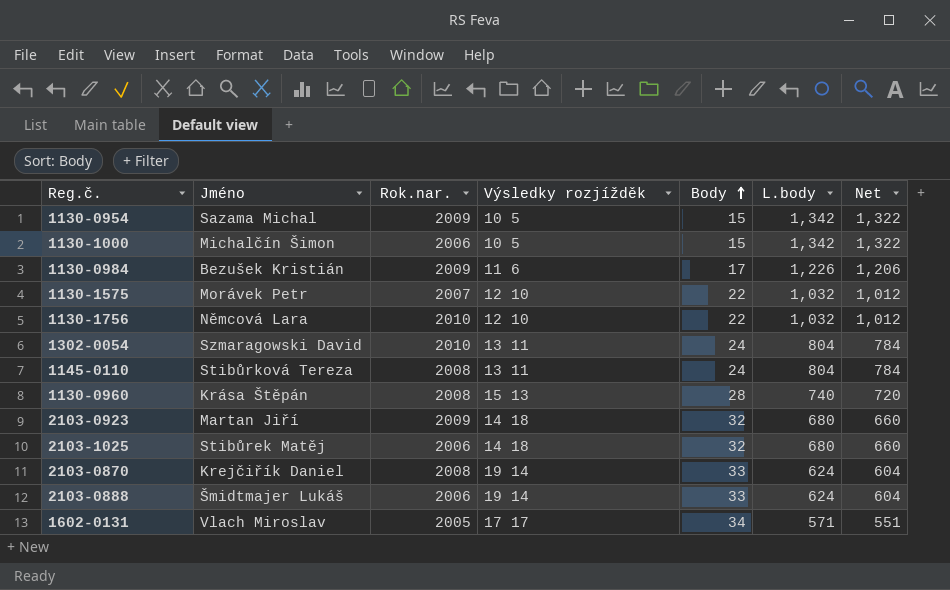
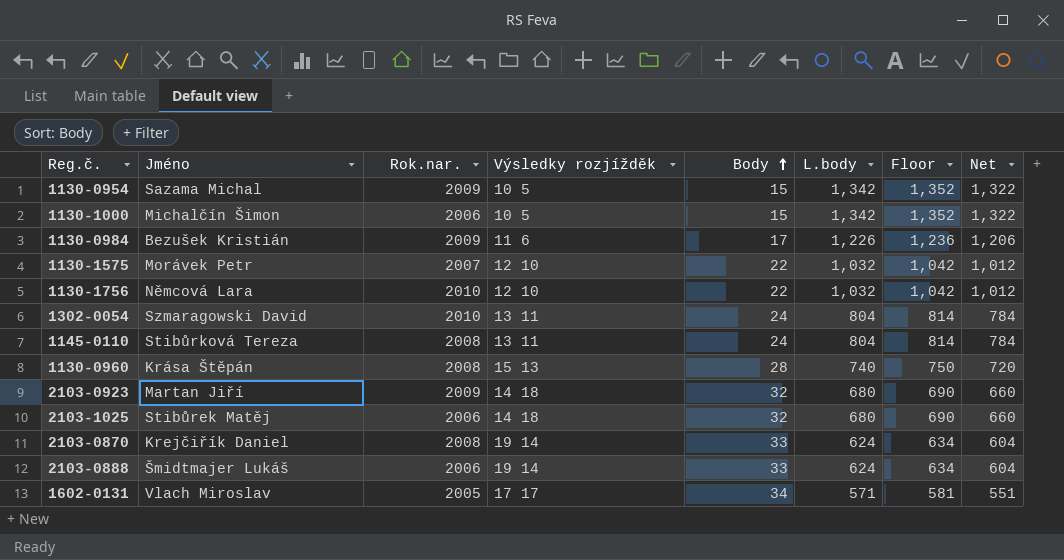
column Floor | formula: none -> [L.body] + 10

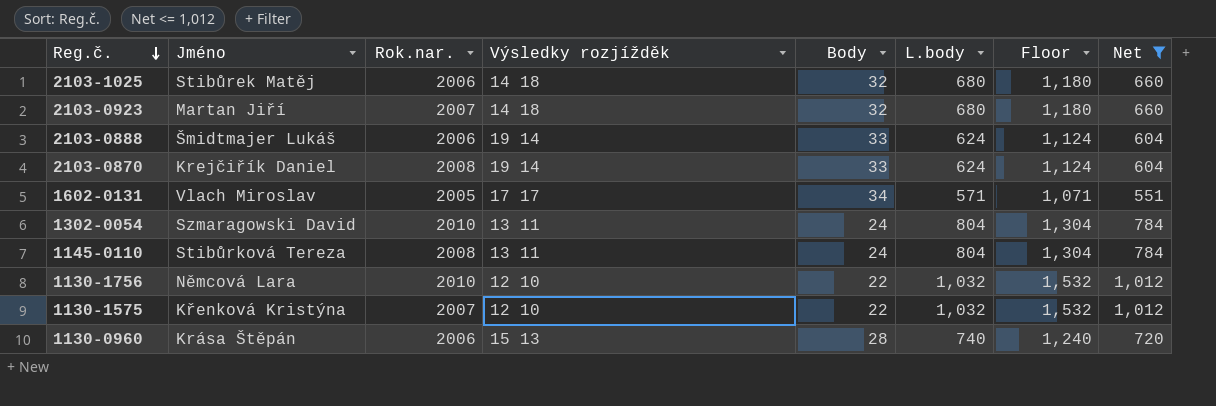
filter: none -> Net <= 1,012
row order: Body ascending -> Reg.č. descending
column Floor | formula: [L.body] + 10 -> [L.body] + 500
2103-0923 | Rok.nar.: 2009 -> 2007
1130-1575 | Jméno: Morávek Petr -> Křenková Kristýna
1130-0960 | Rok.nar.: 2008 -> 2006

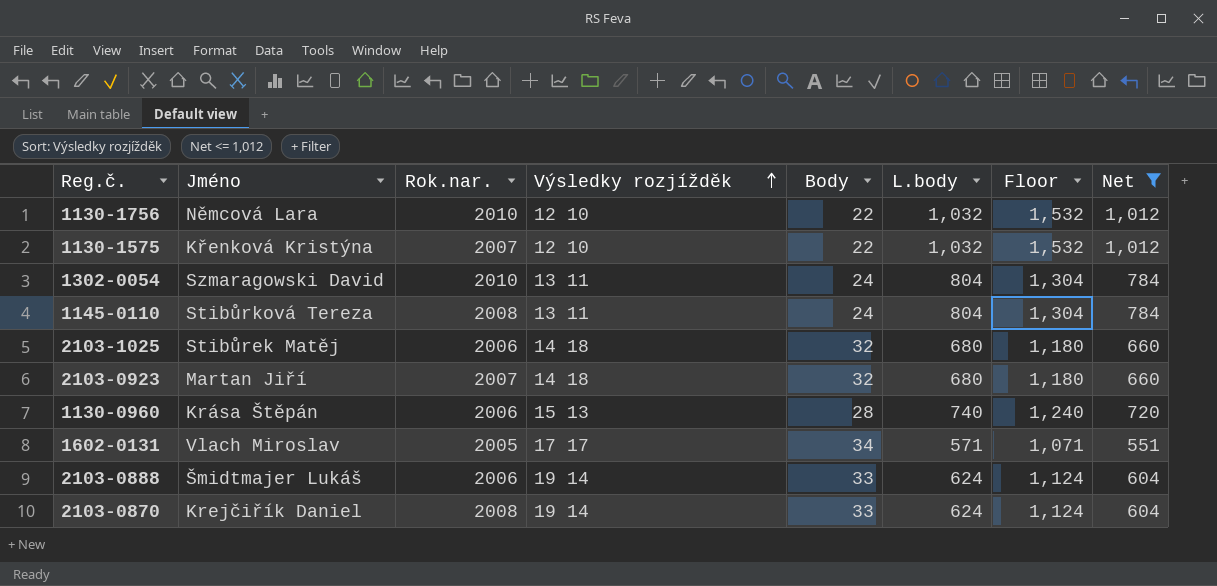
row order: Reg.č. descending -> Výsledky rozjížděk ascending

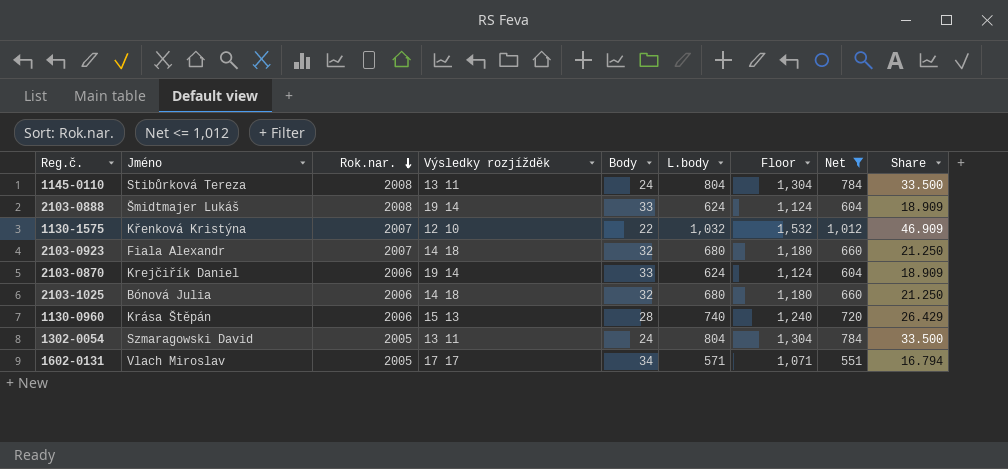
row order: Výsledky rozjížděk ascending -> Rok.nar. descending
column Share | formula: none -> [L.body] / [Body]
row 1130-1756: Němcová Lara | 2010 | 12 10 | 22 | 1,032 | 1,532 | 1,012 -> none
2103-0888 | Rok.nar.: 2006 -> 2008
2103-0923 | Jméno: Martan Jiří -> Fiala Alexandr
2103-0870 | Rok.nar.: 2008 -> 2006
2103-1025 | Jméno: Stibůrek Matěj -> Bónová Julia
1302-0054 | Rok.nar.: 2010 -> 2005

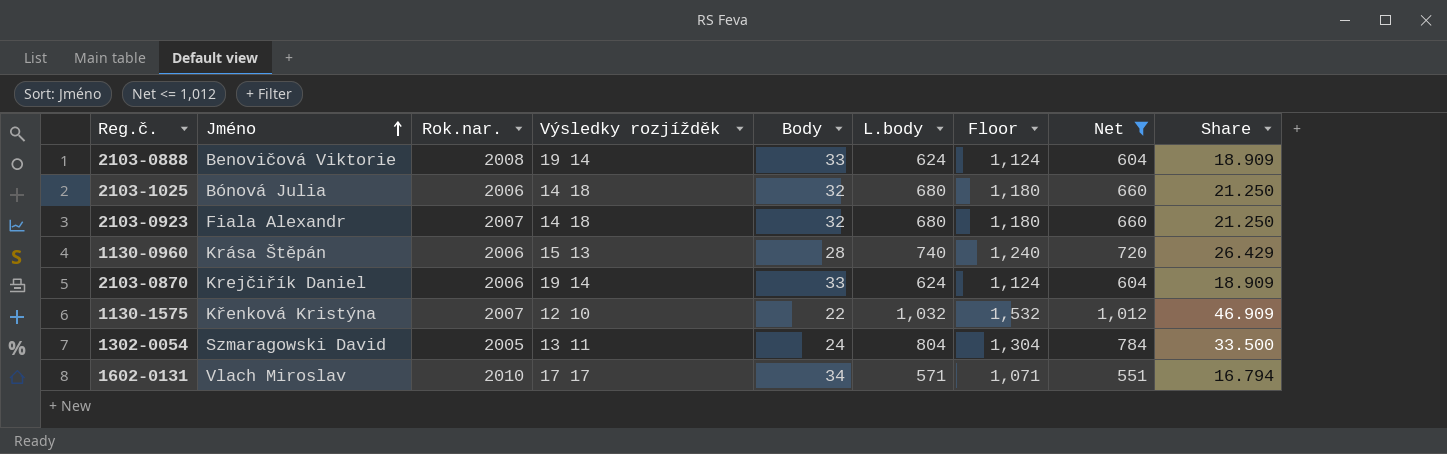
row order: Rok.nar. descending -> Jméno ascending
row 1145-0110: Stibůrková Tereza | 2008 | 13 11 | 24 | 804 | 1,304 | 784 | 33.500 -> none
2103-0888 | Jméno: Šmidtmajer Lukáš -> Benovičová Viktorie
1602-0131 | Rok.nar.: 2005 -> 2010

